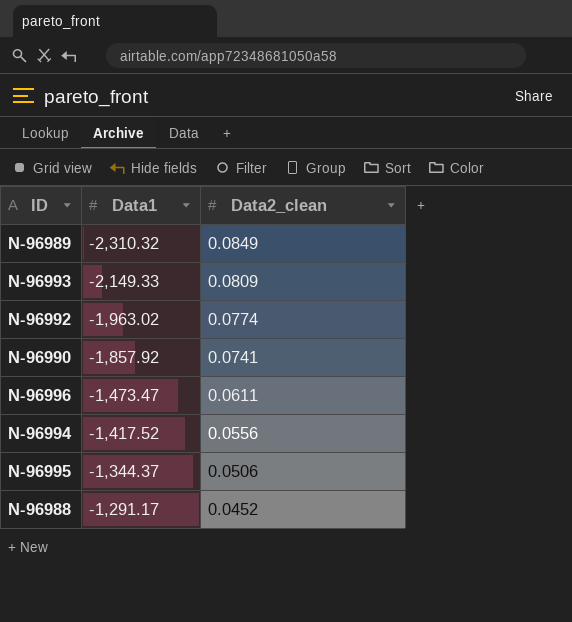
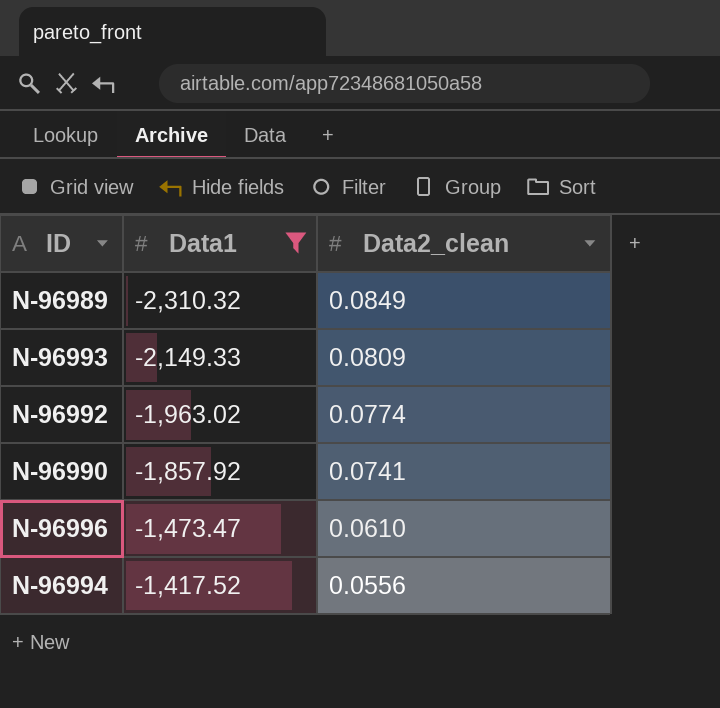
filter: none -> Data1 <= -1,417.52
N-96996 | Data2_clean: 0.0611 -> 0.0610

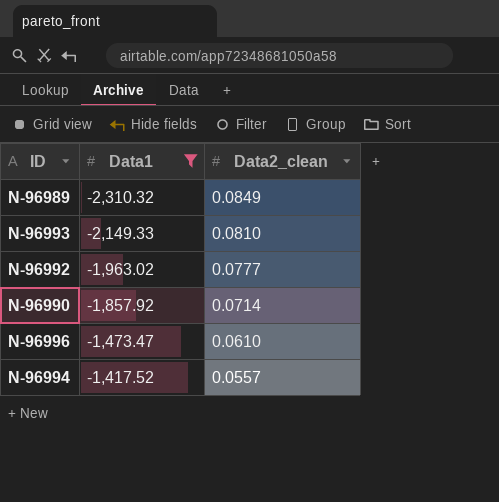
N-96993 | Data2_clean: 0.0809 -> 0.0810
N-96992 | Data2_clean: 0.0774 -> 0.0777
N-96990 | Data2_clean: 0.0741 -> 0.0714
N-96994 | Data2_clean: 0.0556 -> 0.0557

